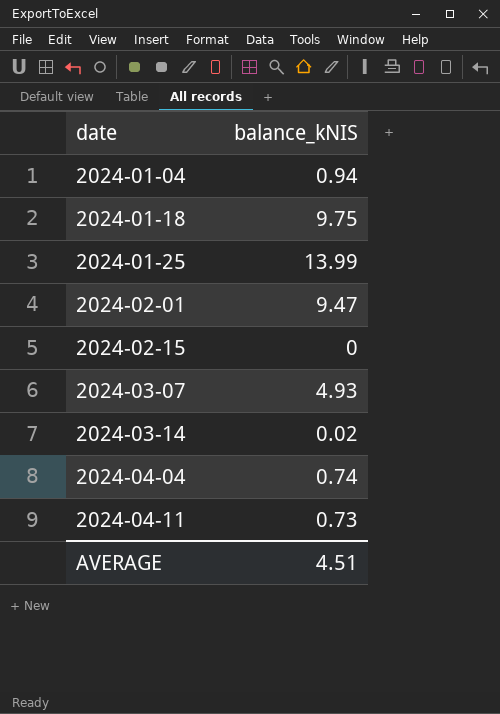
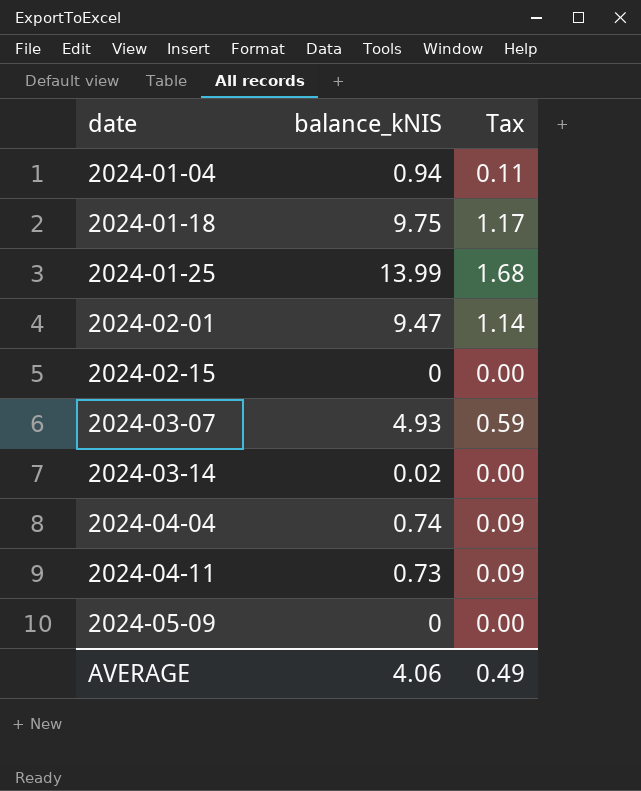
column Tax | formula: none -> [balance_kNIS] * 0.12
row 2024-05-09: none -> 0 | 0.00
AVERAGE | balance_kNIS: 4.51 -> 4.06

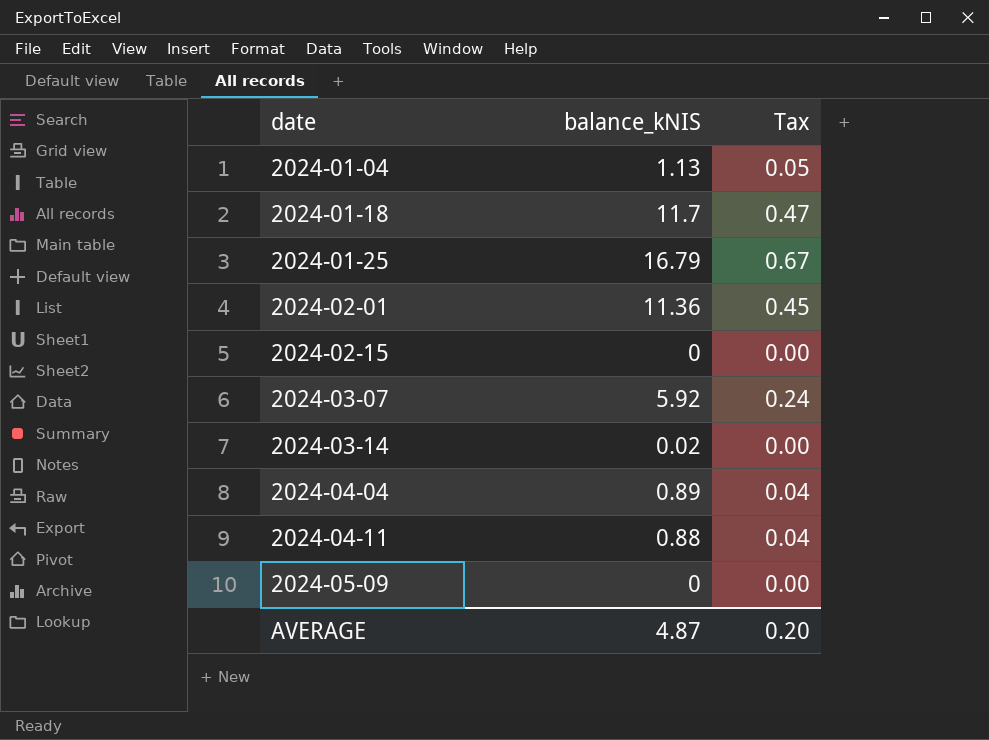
column Tax | formula: [balance_kNIS] * 0.12 -> [balance_kNIS] * 0.04
2024-01-04 | balance_kNIS: 0.94 -> 1.13
2024-01-18 | balance_kNIS: 9.75 -> 11.7
2024-01-25 | balance_kNIS: 13.99 -> 16.79
2024-02-01 | balance_kNIS: 9.47 -> 11.36
2024-03-07 | balance_kNIS: 4.93 -> 5.92
2024-04-04 | balance_kNIS: 0.74 -> 0.89
2024-04-11 | balance_kNIS: 0.73 -> 0.88
AVERAGE | balance_kNIS: 4.06 -> 4.87
AVERAGE | Tax: 0.49 -> 0.20

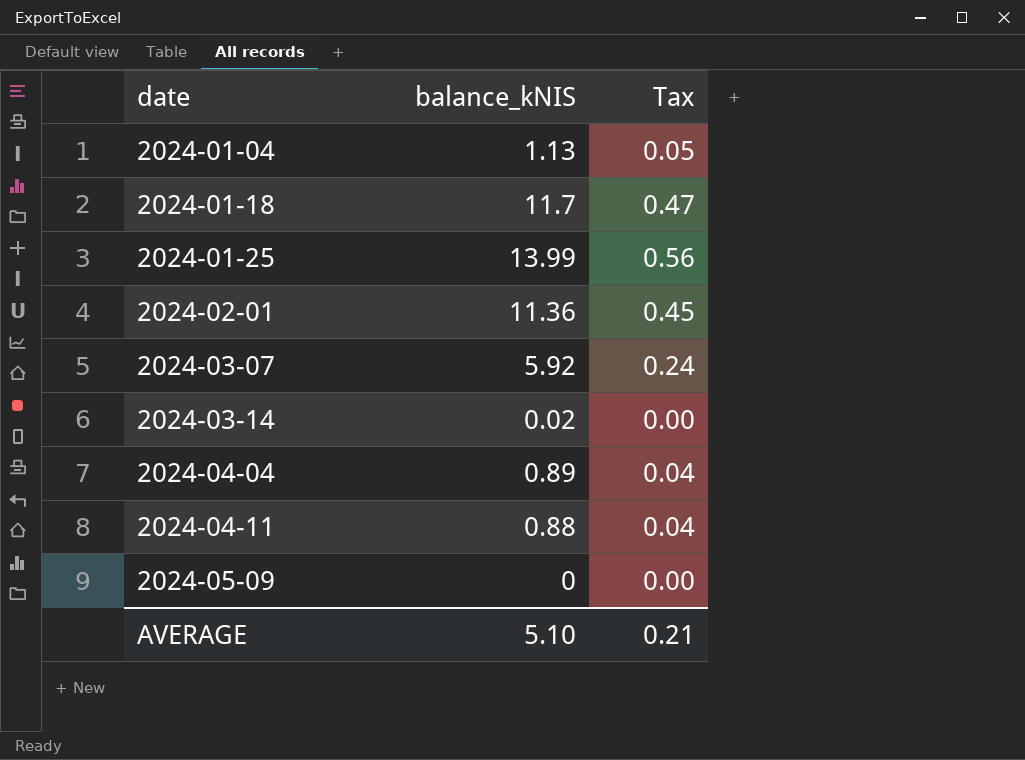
row 2024-02-15: 0 | 0.00 -> none
2024-01-25 | balance_kNIS: 16.79 -> 13.99
2024-01-25 | Tax: 0.67 -> 0.56
AVERAGE | balance_kNIS: 4.87 -> 5.10
AVERAGE | Tax: 0.20 -> 0.21

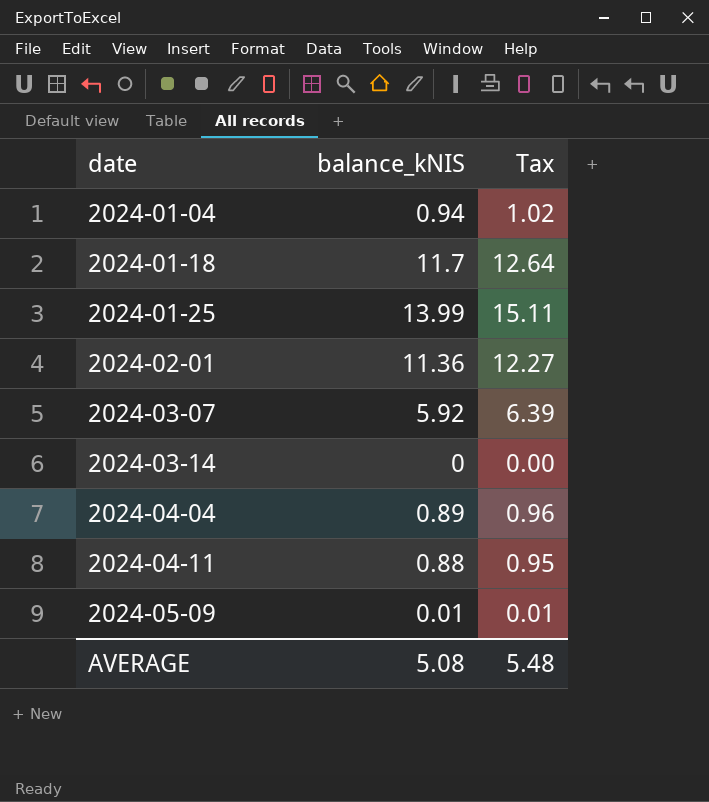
column Tax | formula: [balance_kNIS] * 0.04 -> [balance_kNIS] * 1.08
2024-01-04 | balance_kNIS: 1.13 -> 0.94
2024-03-14 | balance_kNIS: 0.02 -> 0
2024-05-09 | balance_kNIS: 0 -> 0.01
AVERAGE | balance_kNIS: 5.10 -> 5.08
AVERAGE | Tax: 0.21 -> 5.48

